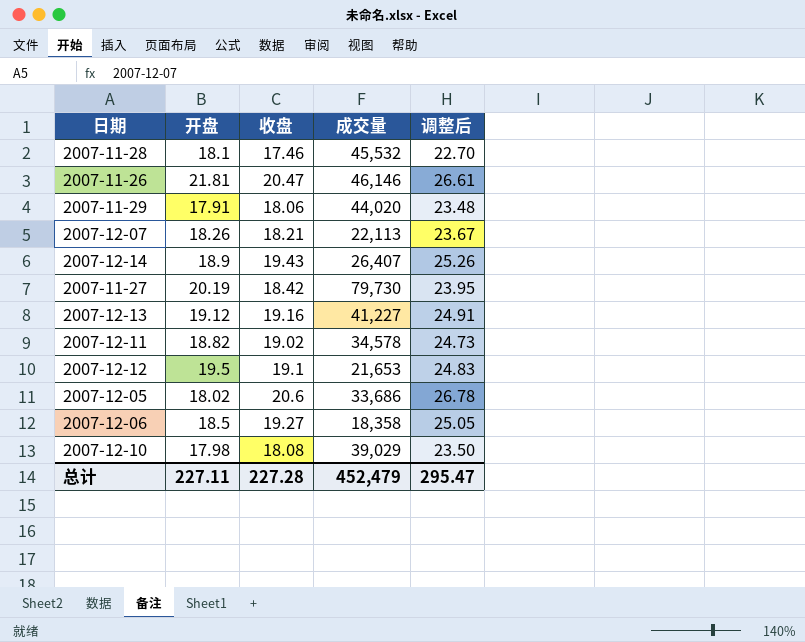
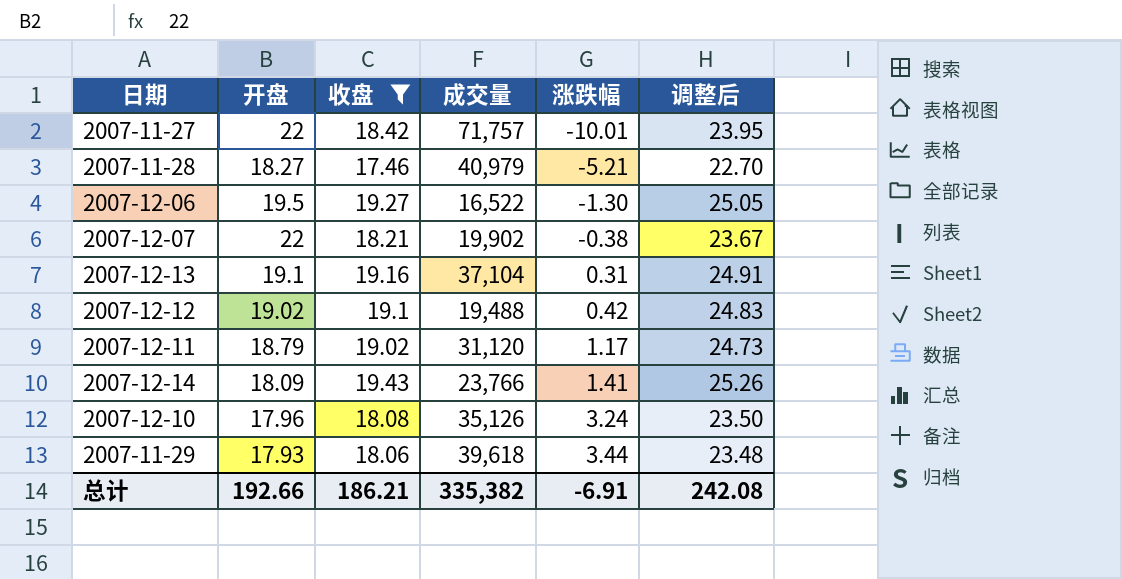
filter: none -> 收盘 <= 19.43
row order: none -> 涨跌幅 ascending
column 涨跌幅 | position: none -> 5
2007-11-27 | 开盘: 20.19 -> 22
2007-11-27 | 成交量: 79,730 -> 71,757
2007-11-28 | 开盘: 18.1 -> 18.27
2007-11-28 | 成交量: 45,532 -> 40,979
2007-12-06 | 开盘: 18.5 -> 19.5
2007-12-06 | 成交量: 18,358 -> 16,522
2007-12-07 | 开盘: 18.26 -> 22
2007-12-07 | 成交量: 22,113 -> 19,902
2007-12-13 | 开盘: 19.12 -> 19.1
2007-12-13 | 成交量: 41,227 -> 37,104
2007-12-12 | 开盘: 19.5 -> 19.02
2007-12-12 | 成交量: 21,653 -> 19,488
2007-12-11 | 开盘: 18.82 -> 18.79
2007-12-11 | 成交量: 34,578 -> 31,120
2007-12-14 | 开盘: 18.9 -> 18.09
2007-12-14 | 成交量: 26,407 -> 23,766
2007-12-10 | 开盘: 17.98 -> 17.96
2007-12-10 | 成交量: 39,029 -> 35,126
2007-11-29 | 开盘: 17.91 -> 17.93
2007-11-29 | 成交量: 44,020 -> 39,618
总计 | 开盘: 227.11 -> 192.66
总计 | 收盘: 227.28 -> 186.21
总计 | 成交量: 452,479 -> 335,382
总计 | 调整后: 295.47 -> 242.08

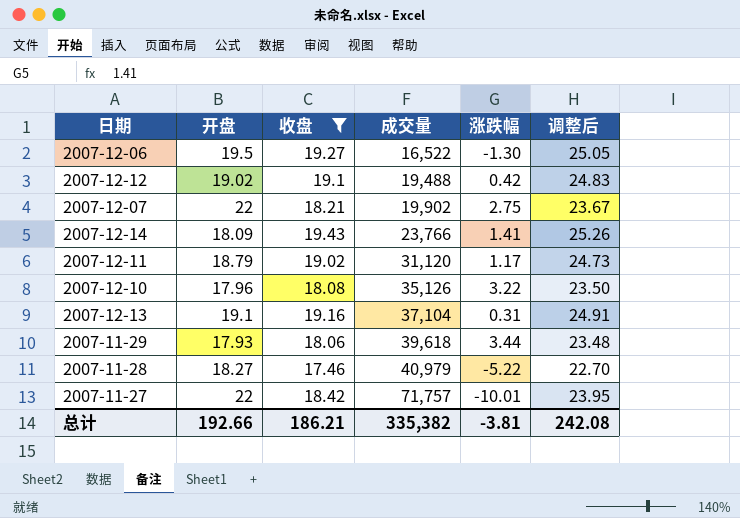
row order: 涨跌幅 ascending -> 成交量 ascending
2007-12-07 | 涨跌幅: -0.38 -> 2.75
2007-12-10 | 涨跌幅: 3.24 -> 3.22
2007-11-28 | 涨跌幅: -5.21 -> -5.22
总计 | 涨跌幅: -6.91 -> -3.81

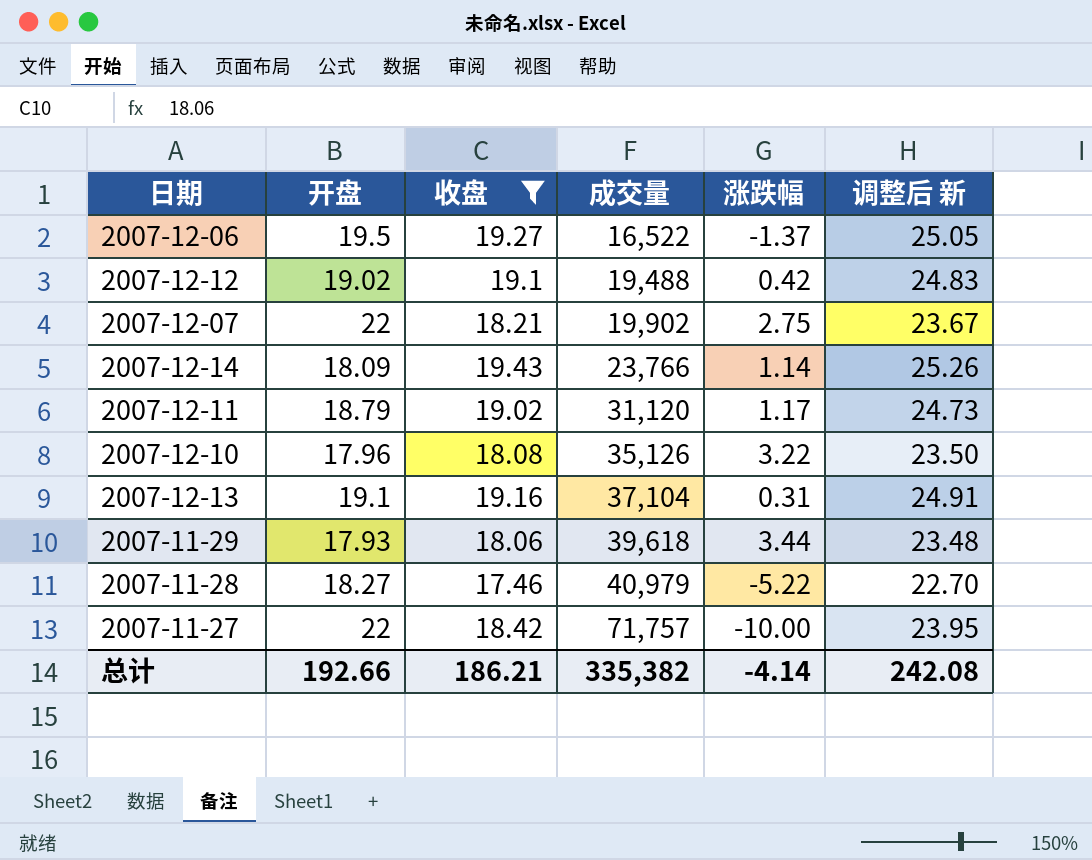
column name: 调整后 -> 调整后 新
2007-12-06 | 涨跌幅: -1.30 -> -1.37
2007-12-14 | 涨跌幅: 1.41 -> 1.14
2007-11-27 | 涨跌幅: -10.01 -> -10.00
总计 | 涨跌幅: -3.81 -> -4.14

